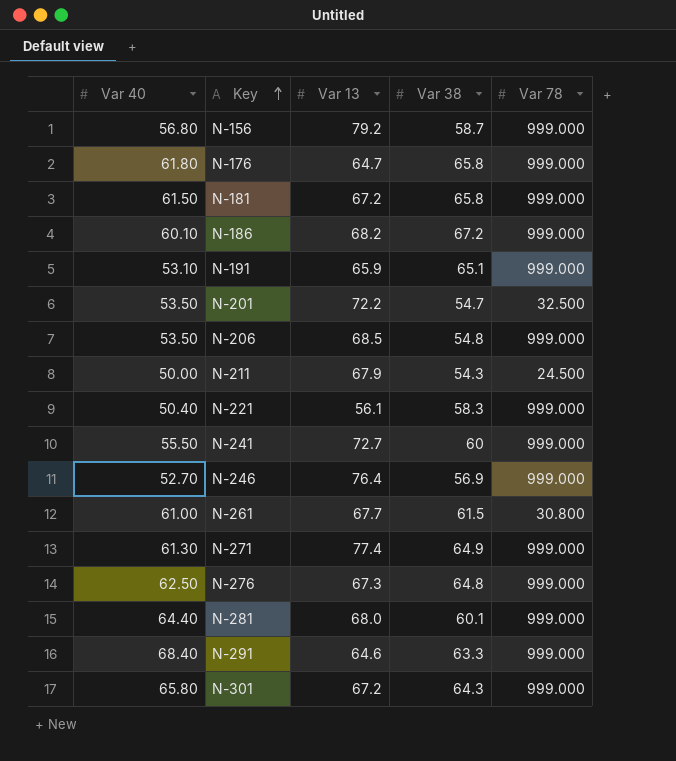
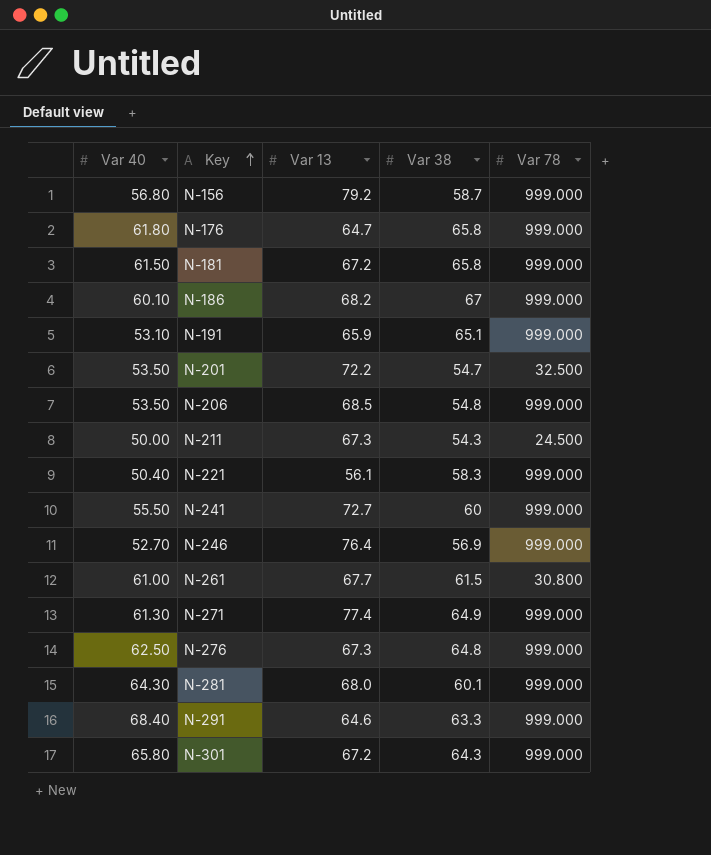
N-186 | Var 38: 67.2 -> 67
N-211 | Var 13: 67.9 -> 67.3
N-281 | Var 40: 64.40 -> 64.30

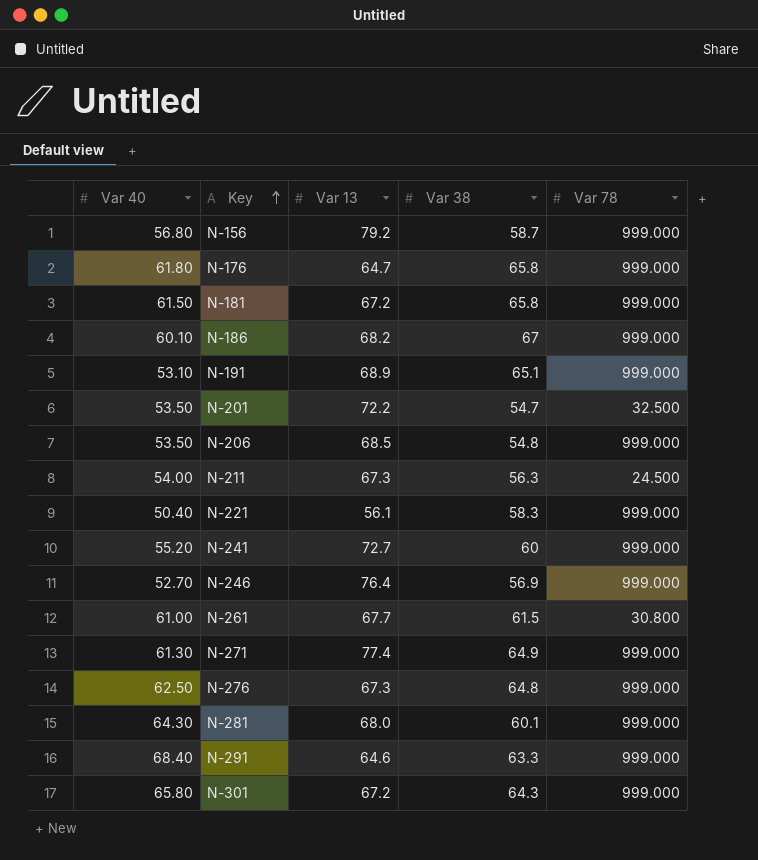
N-191 | Var 13: 65.9 -> 68.9
N-211 | Var 40: 50.00 -> 54.00
N-211 | Var 38: 54.3 -> 56.3
N-241 | Var 40: 55.50 -> 55.20

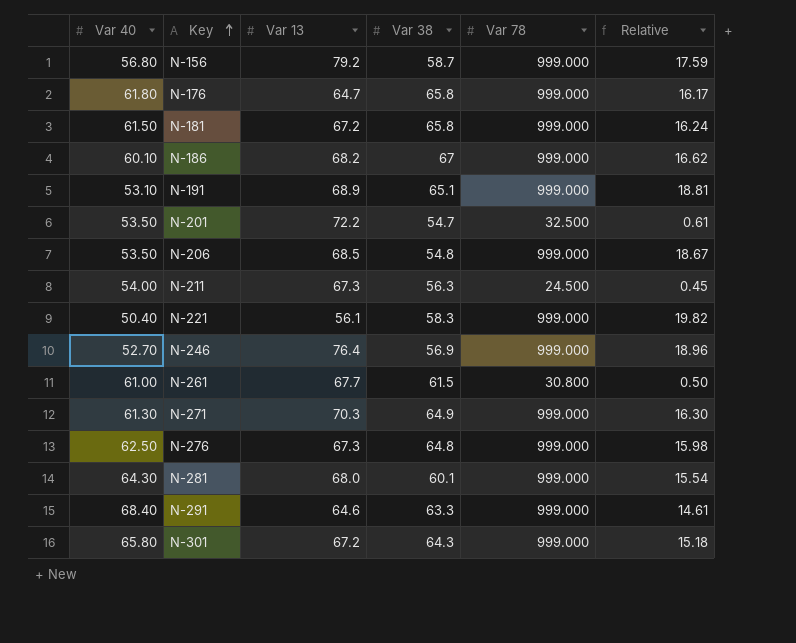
column Relative | formula: none -> [Var 78] / [Var 40]
row N-241: 55.20 | 72.7 | 60 | 999.000 -> none
N-271 | Var 13: 77.4 -> 70.3

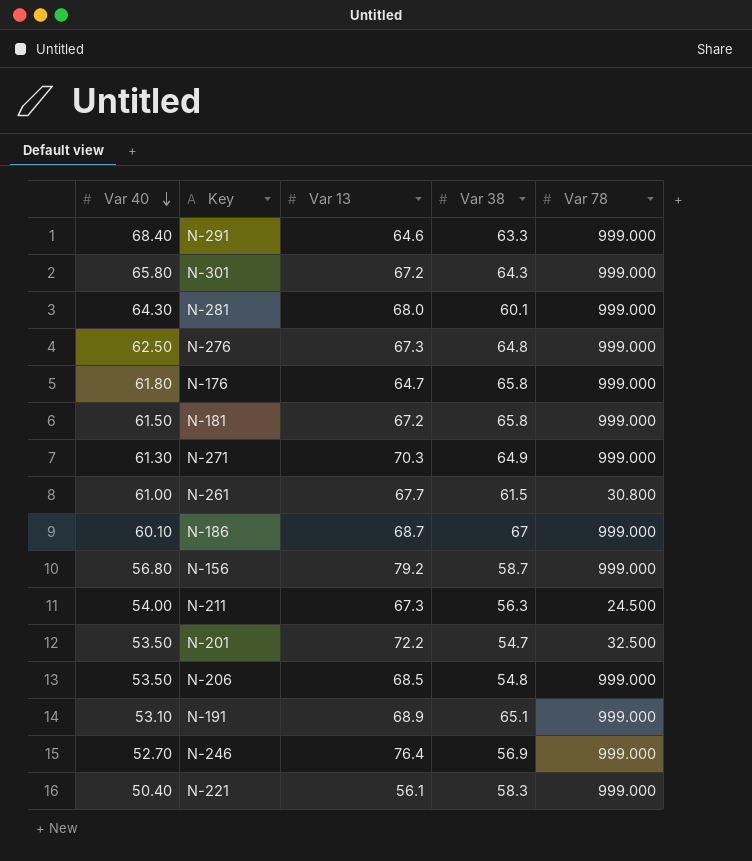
row order: Key ascending -> Var 40 descending
column Relative | formula: [Var 78] / [Var 40] -> none
N-186 | Var 13: 68.2 -> 68.7

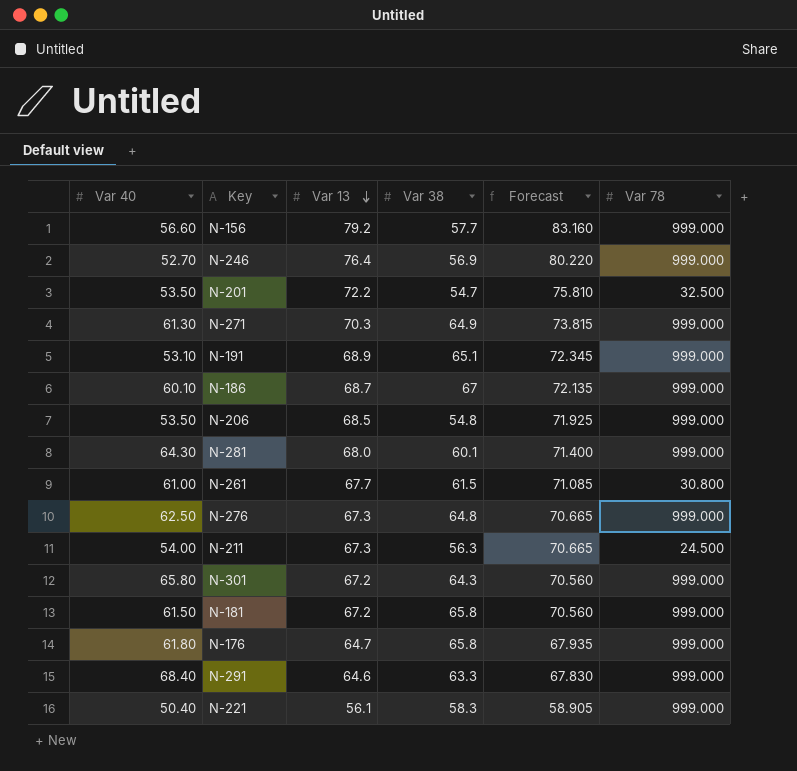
row order: Var 40 descending -> Var 13 descending
column Forecast | formula: none -> [Var 13] * 1.05
N-156 | Var 40: 56.80 -> 56.60
N-156 | Var 38: 58.7 -> 57.7

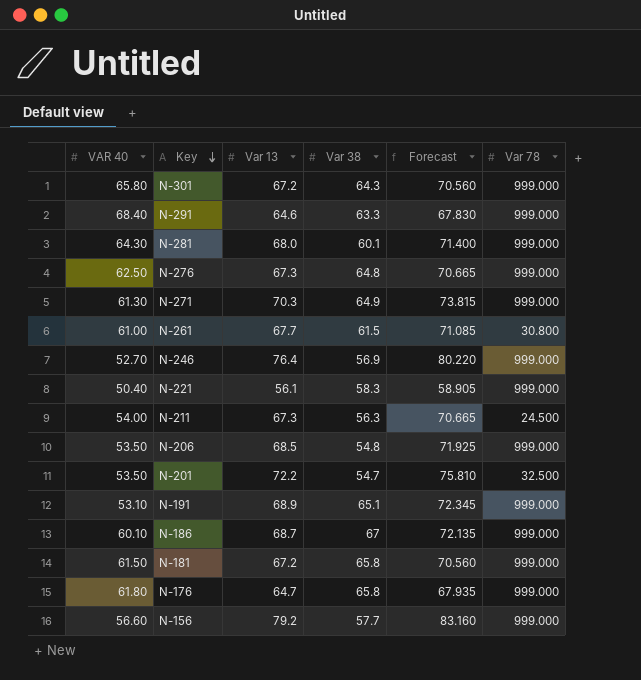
row order: Var 13 descending -> Key descending
column name: Var 40 -> VAR 40

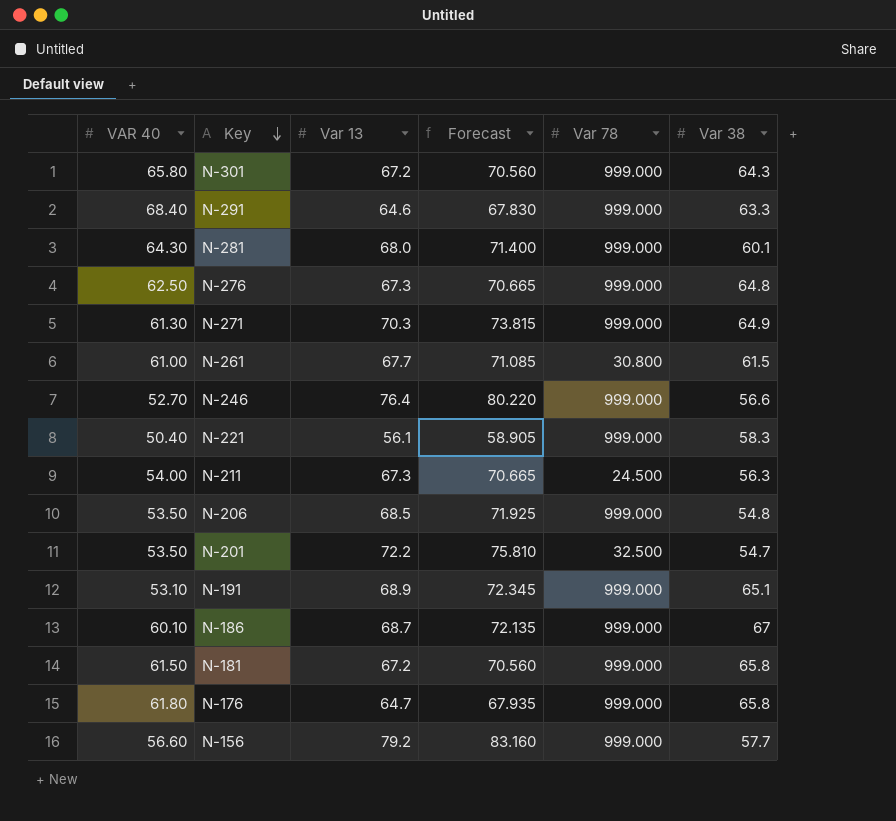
column Var 38 | position: 4 -> 6
N-246 | Var 38: 56.9 -> 56.6

